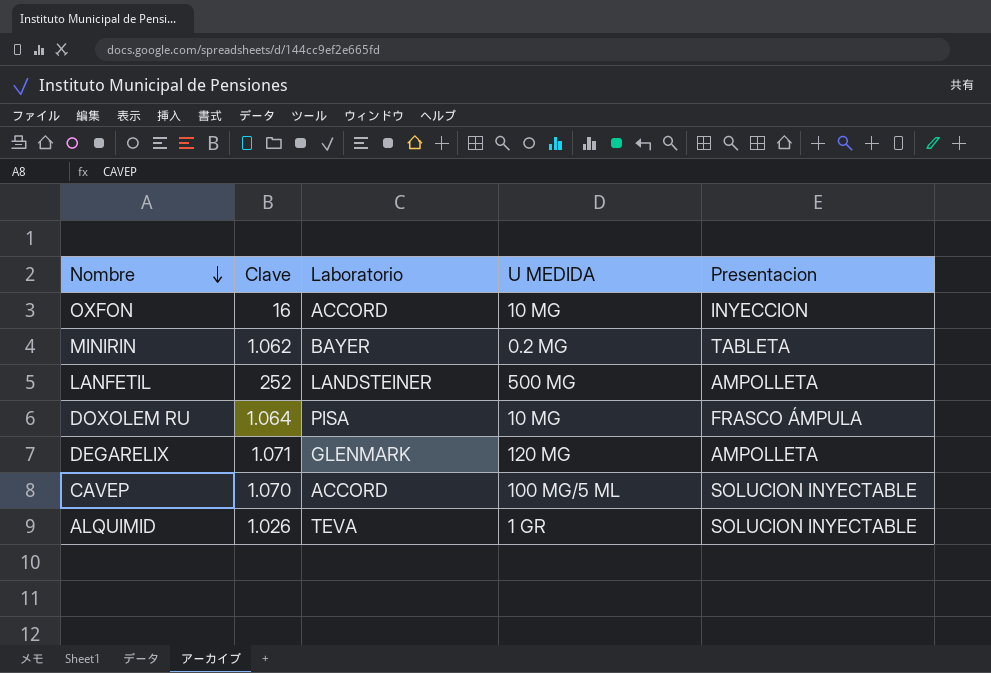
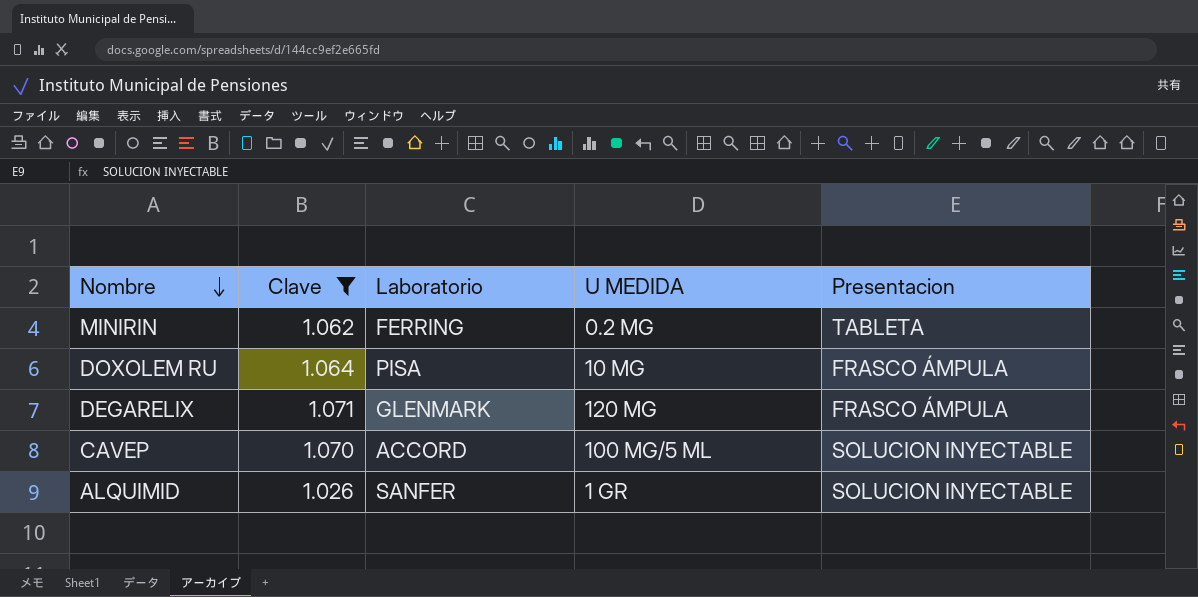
filter: none -> Clave >= 1.026
MINIRIN | Laboratorio: BAYER -> FERRING
DEGARELIX | Presentacion: AMPOLLETA -> FRASCO ÁMPULA
ALQUIMID | Laboratorio: TEVA -> SANFER

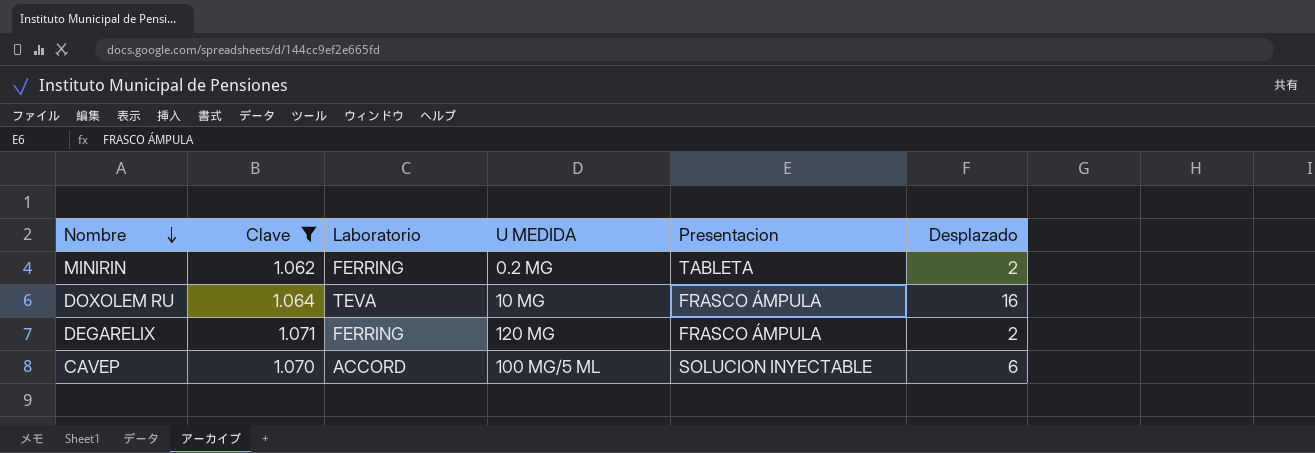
column Desplazado | position: none -> 6
row ALQUIMID: 1.026 | SANFER | 1 GR | SOLUCION INYECTABLE -> none
DOXOLEM RU | Laboratorio: PISA -> TEVA
DEGARELIX | Laboratorio: GLENMARK -> FERRING

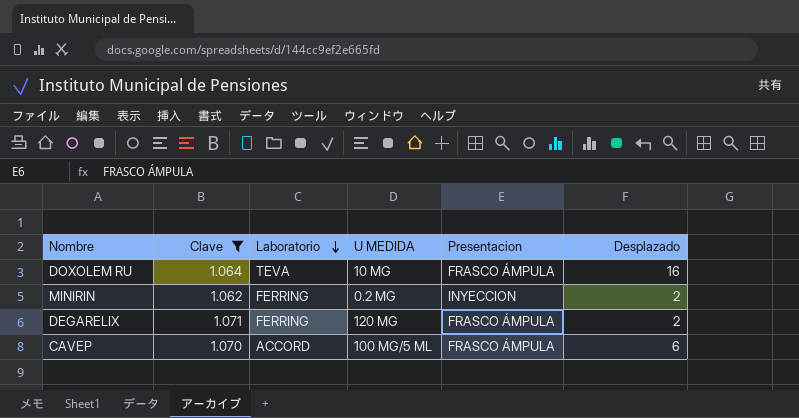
row order: Nombre descending -> Laboratorio descending
MINIRIN | Presentacion: TABLETA -> INYECCION
CAVEP | Presentacion: SOLUCION INYECTABLE -> FRASCO ÁMPULA

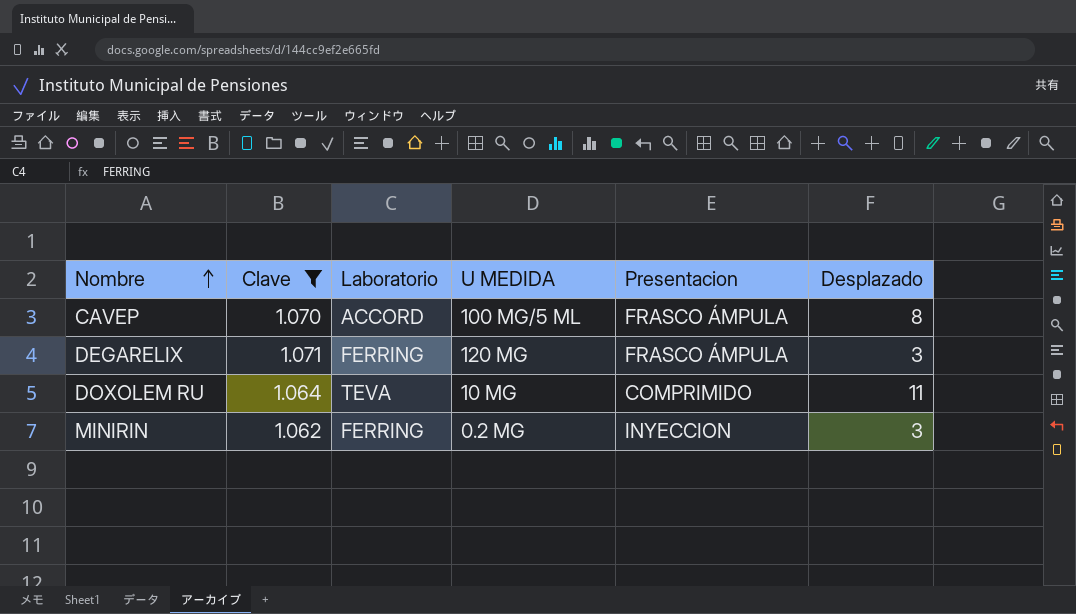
row order: Laboratorio descending -> Nombre ascending
CAVEP | Desplazado: 6 -> 8
DEGARELIX | Desplazado: 2 -> 3
DOXOLEM RU | Presentacion: FRASCO ÁMPULA -> COMPRIMIDO
DOXOLEM RU | Desplazado: 16 -> 11
MINIRIN | Desplazado: 2 -> 3

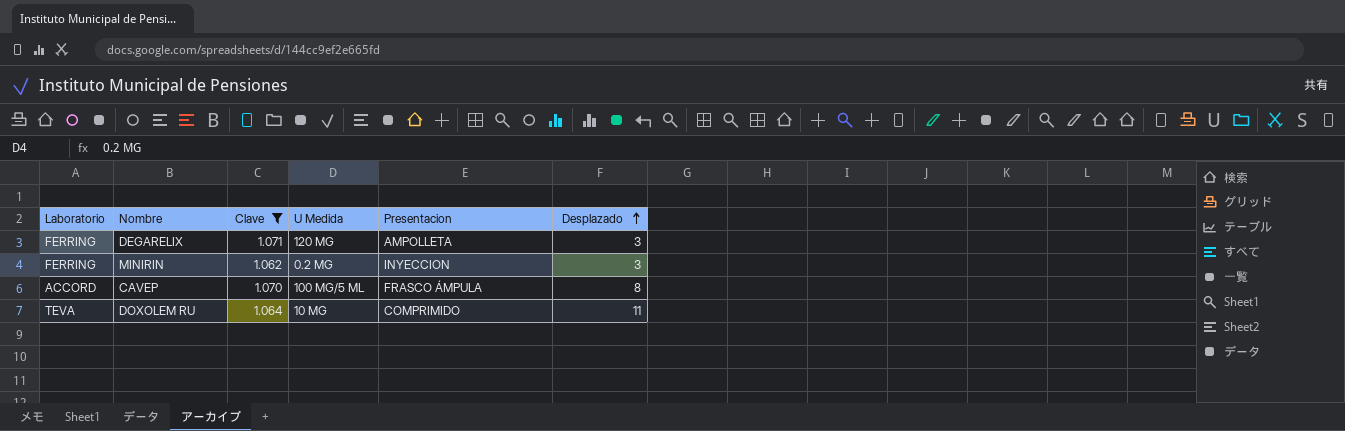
row order: Nombre ascending -> Desplazado ascending
column Laboratorio | position: 3 -> 1
column name: U MEDIDA -> U Medida
DEGARELIX | Presentacion: FRASCO ÁMPULA -> AMPOLLETA

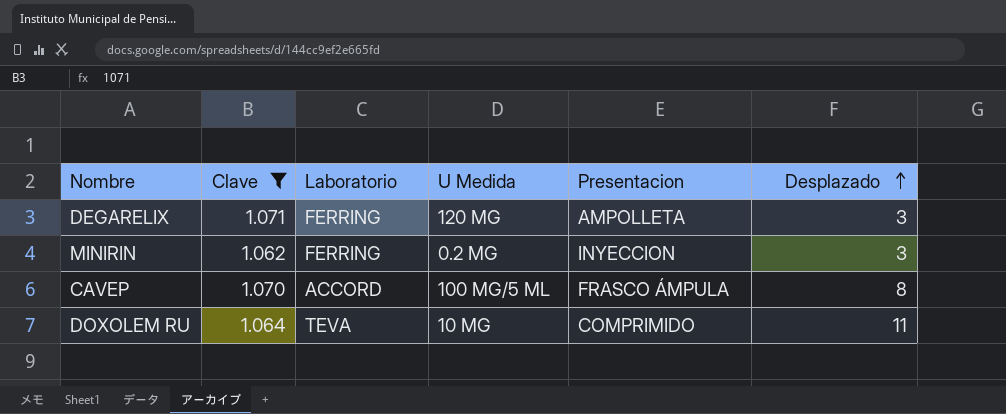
column Laboratorio | position: 1 -> 3

